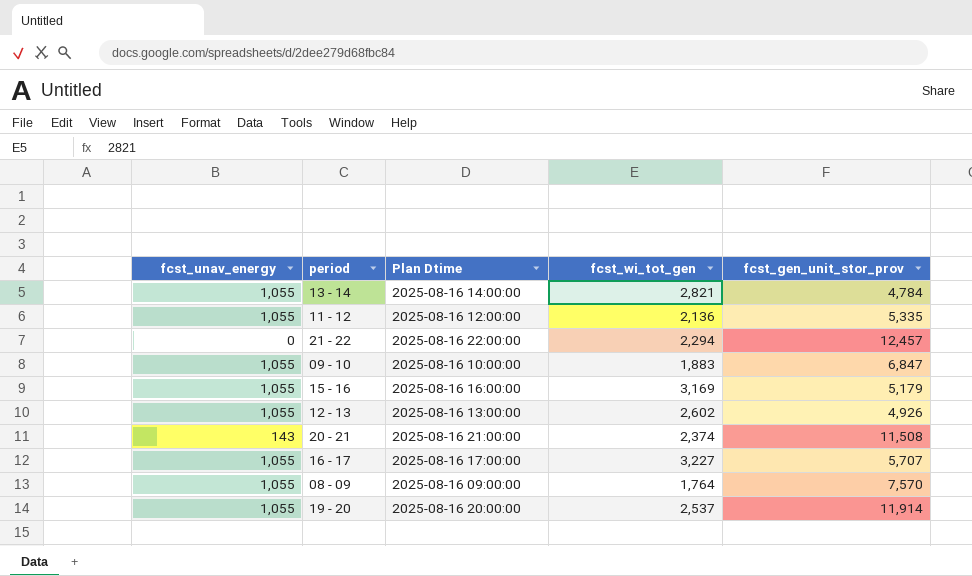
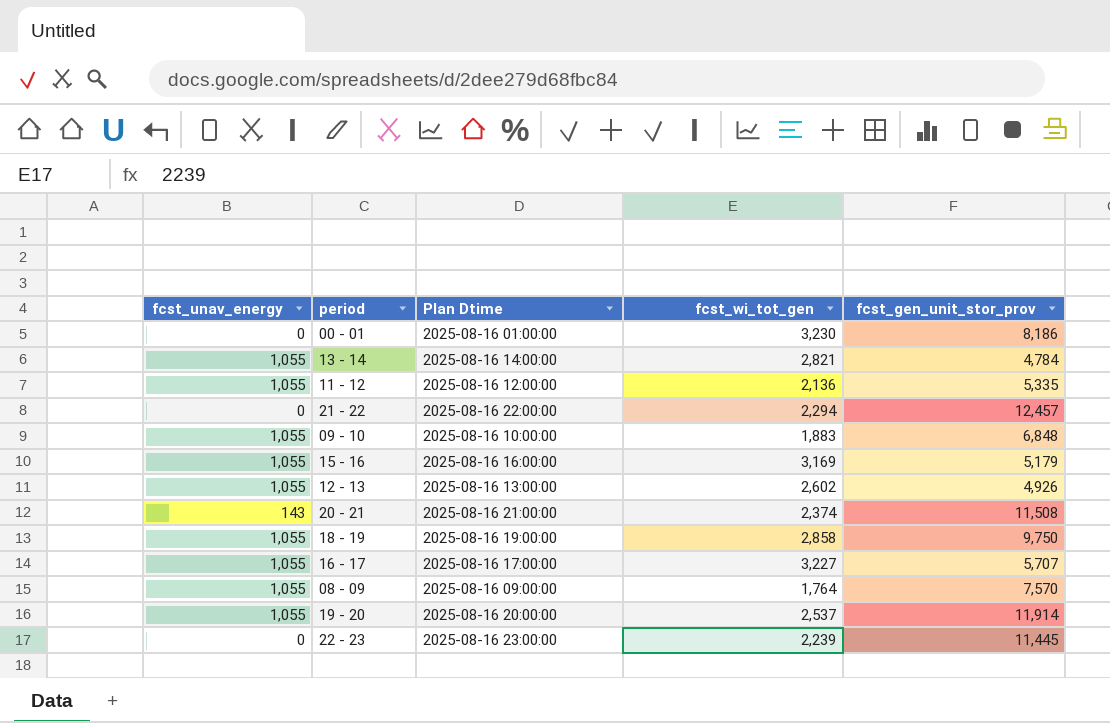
row 00 - 01: none -> 0 | 2025-08-16 01:00:00 | 3,230 | 8,186
09 - 10 | fcst_gen_unit_stor_prov: 6,847 -> 6,848
row 18 - 19: none -> 1,055 | 2025-08-16 19:00:00 | 2,858 | 9,750
row 22 - 23: none -> 0 | 2025-08-16 23:00:00 | 2,239 | 11,445

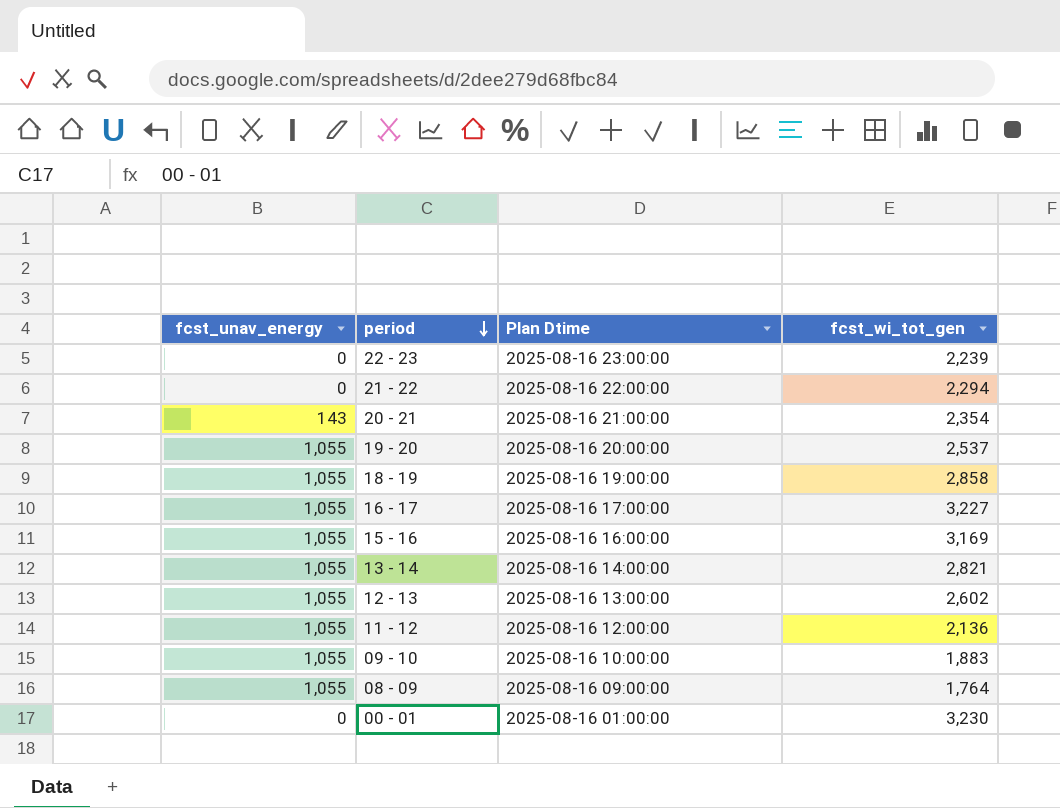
row order: none -> period descending
column fcst_gen_unit_stor_prov | position: 5 -> none
20 - 21 | fcst_wi_tot_gen: 2,374 -> 2,354

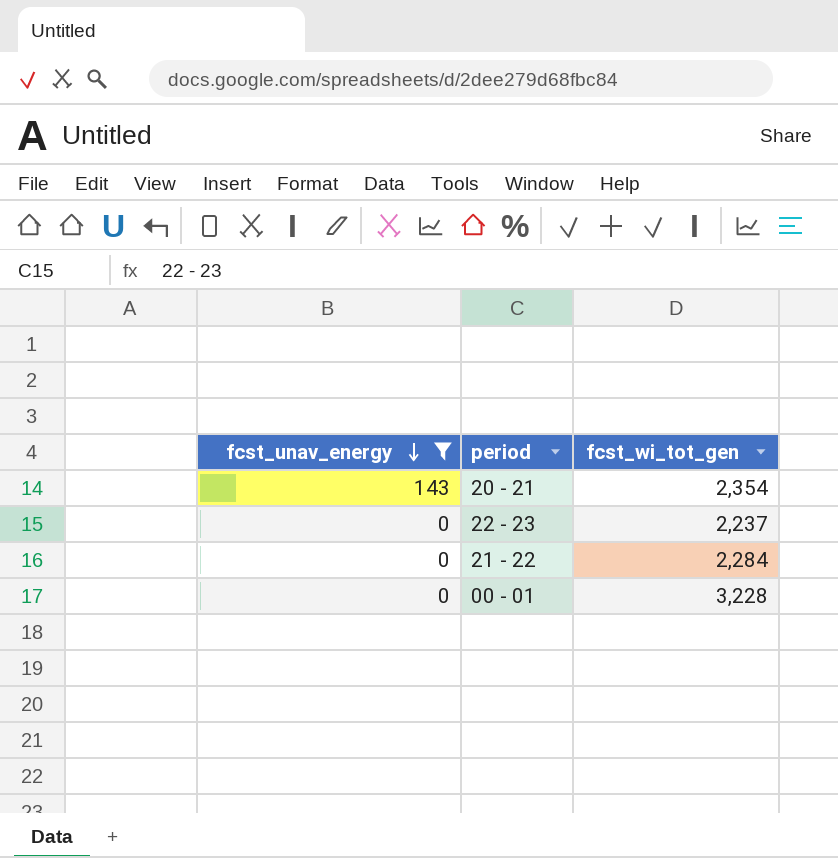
filter: none -> fcst_unav_energy != 1,055
row order: period descending -> fcst_unav_energy descending
column Plan Dtime | position: 3 -> none
22 - 23 | fcst_wi_tot_gen: 2,239 -> 2,237
21 - 22 | fcst_wi_tot_gen: 2,294 -> 2,284
00 - 01 | fcst_wi_tot_gen: 3,230 -> 3,228

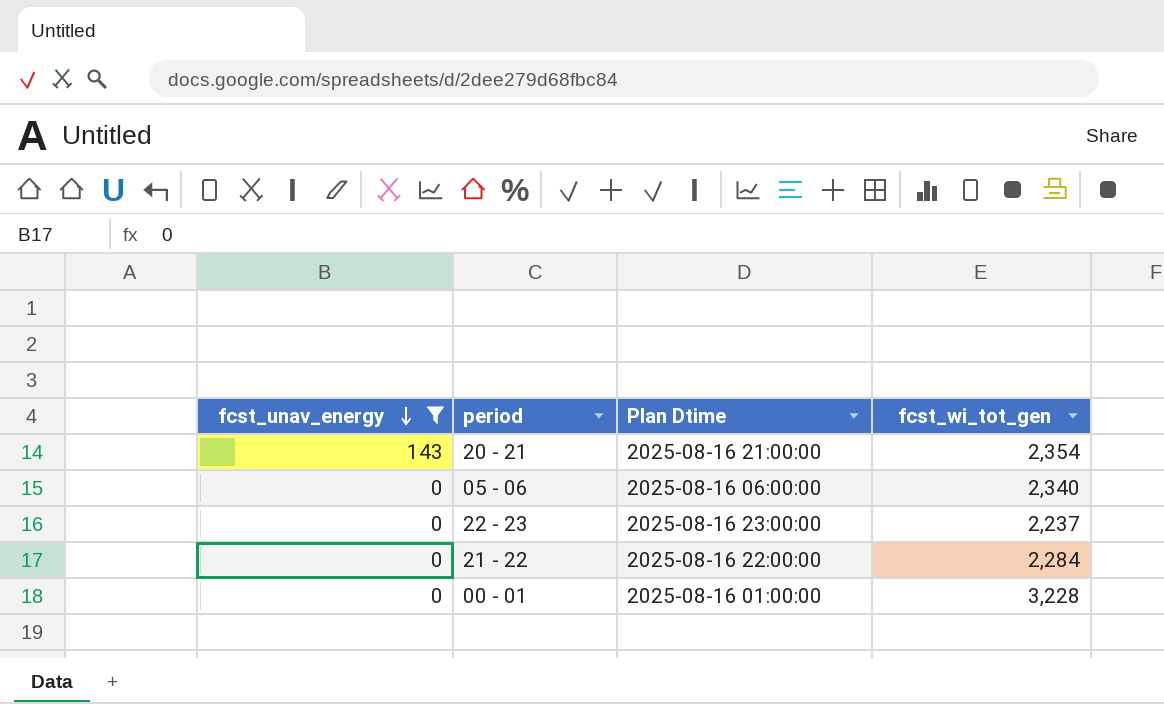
column Plan Dtime | position: none -> 3
row 05 - 06: none -> 0 | 2025-08-16 06:00:00 | 2,340

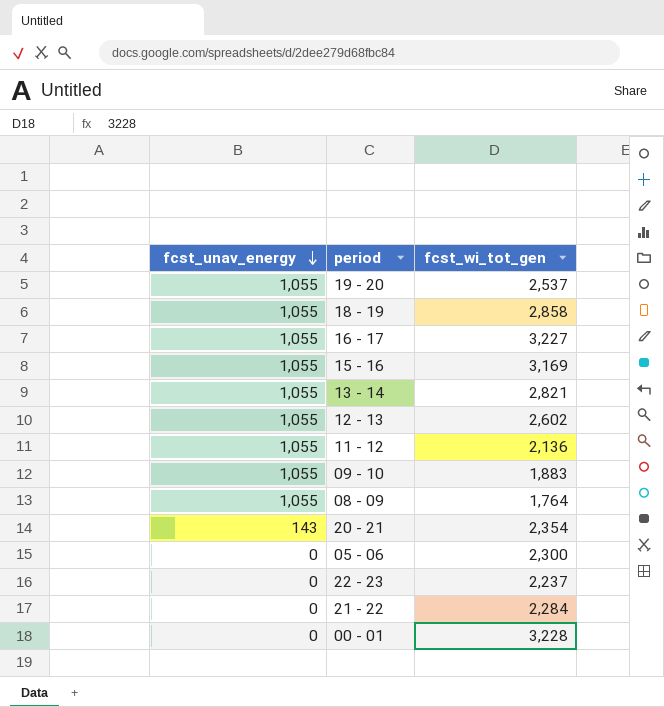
filter: fcst_unav_energy != 1,055 -> none
column Plan Dtime | position: 3 -> none
05 - 06 | fcst_wi_tot_gen: 2,340 -> 2,300

